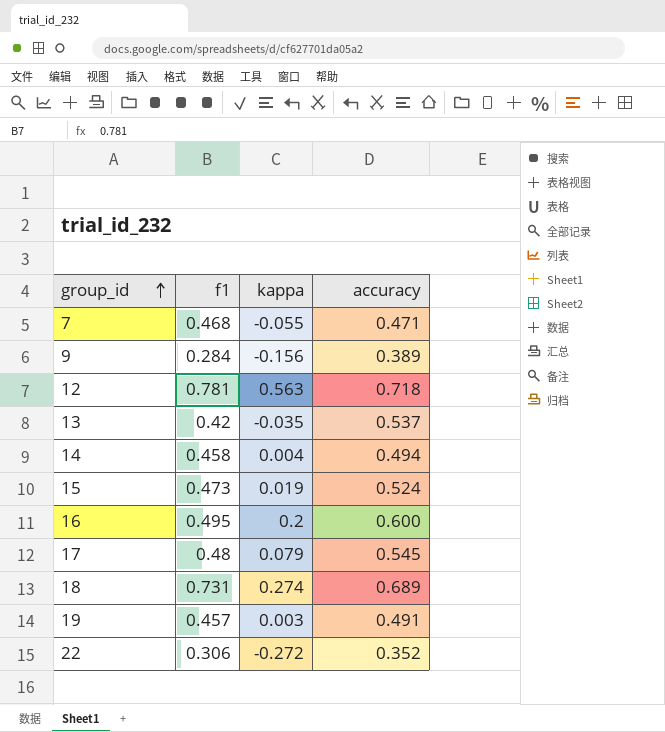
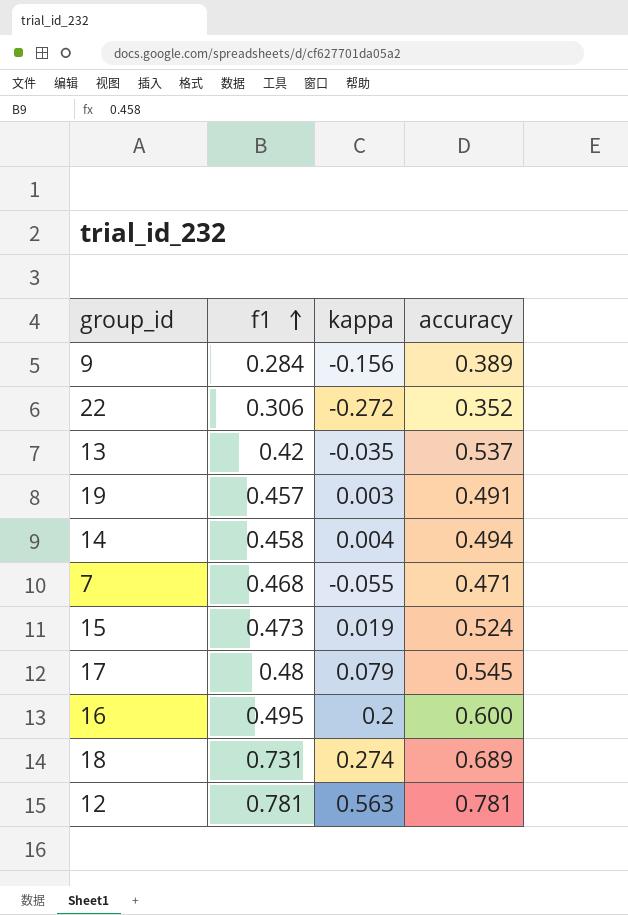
row order: group_id ascending -> f1 ascending
12 | accuracy: 0.718 -> 0.781

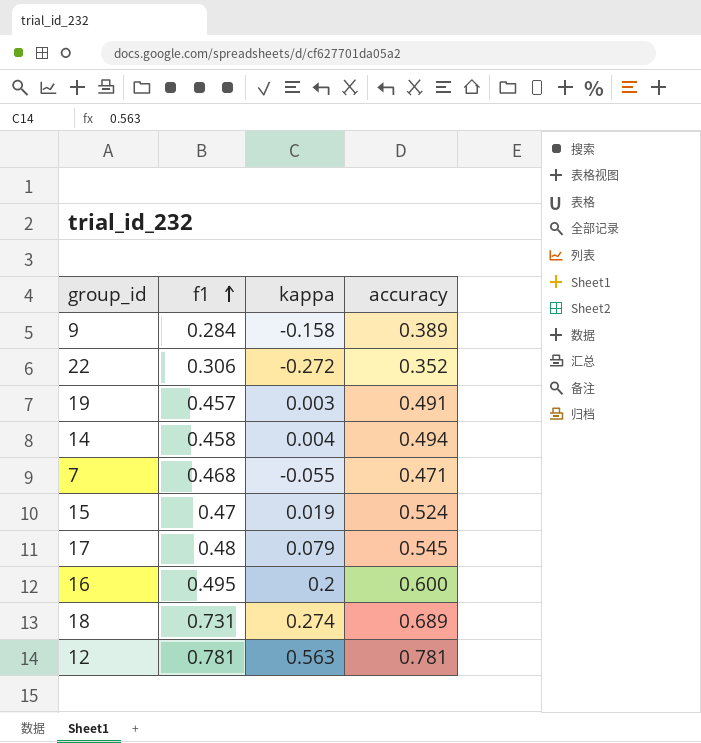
row 13: 0.42 | -0.035 | 0.537 -> none
9 | kappa: -0.156 -> -0.158
15 | f1: 0.473 -> 0.47

